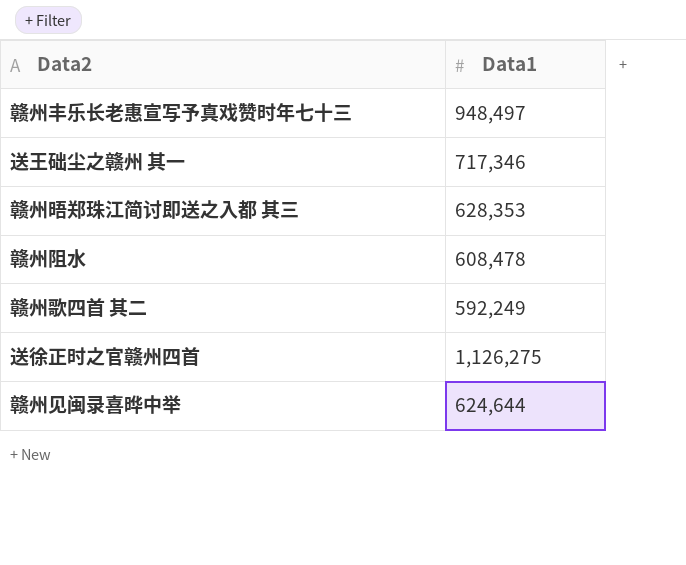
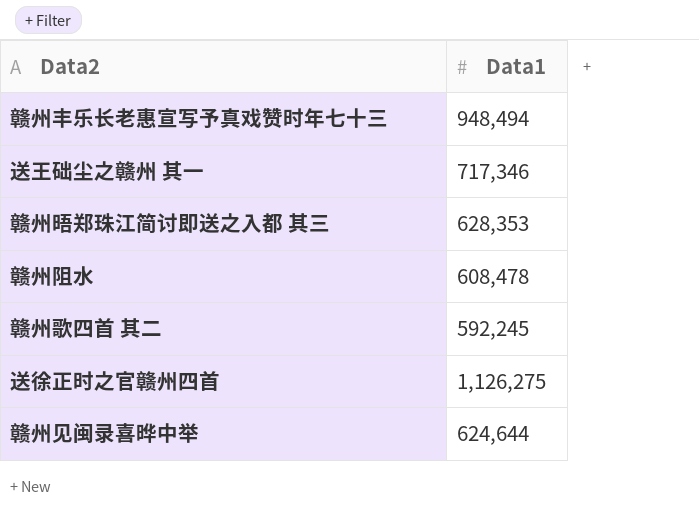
赣州丰乐长老惠宣写予真戏赞时年七十三 | Data1: 948,497 -> 948,494
赣州歌四首 其二 | Data1: 592,249 -> 592,245

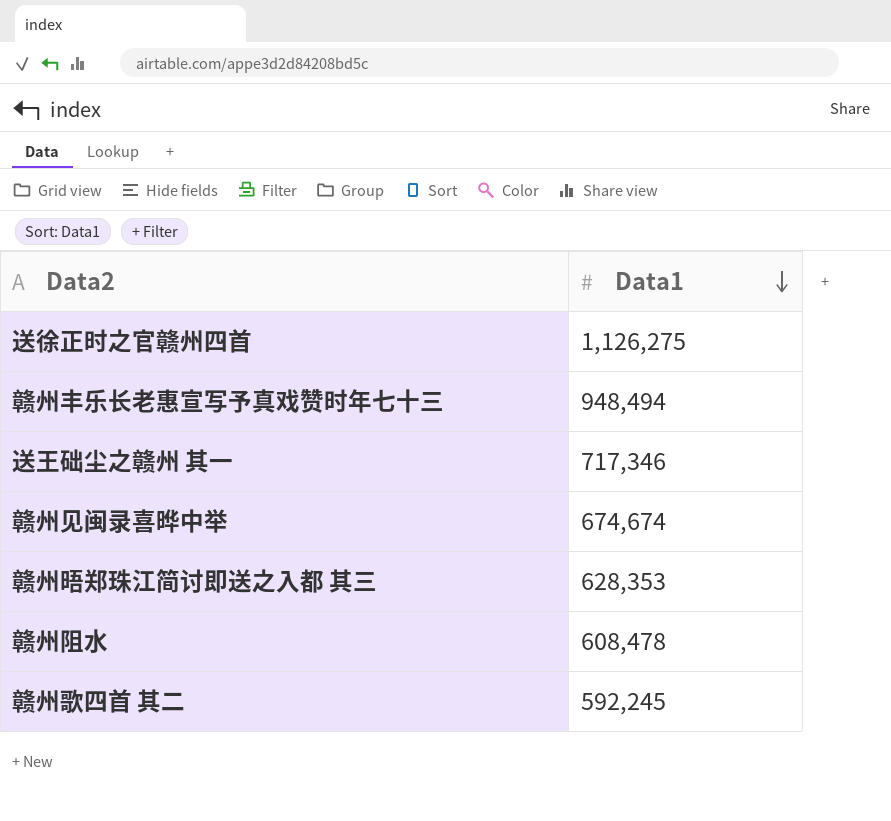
row order: none -> Data1 descending
赣州见闽录喜晔中举 | Data1: 624,644 -> 674,674

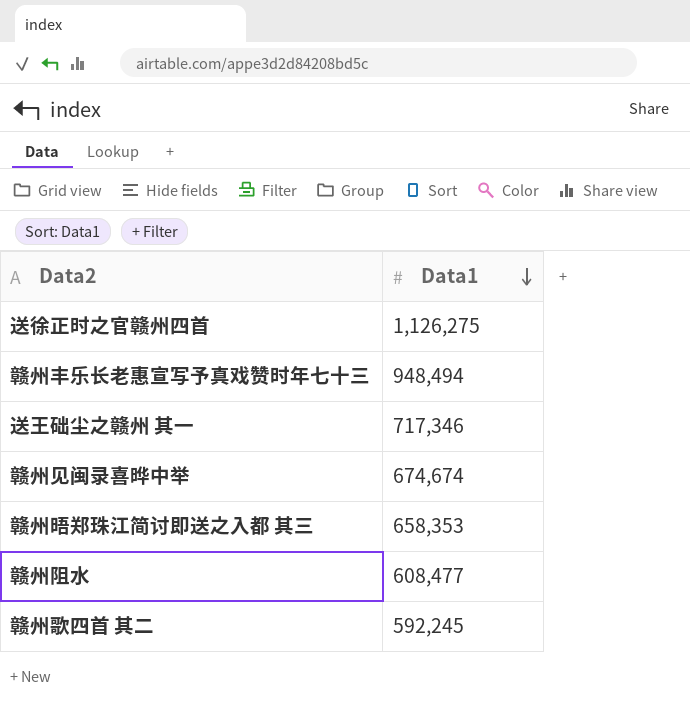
赣州晤郑珠江简讨即送之入都 其三 | Data1: 628,353 -> 658,353
赣州阻水 | Data1: 608,478 -> 608,477

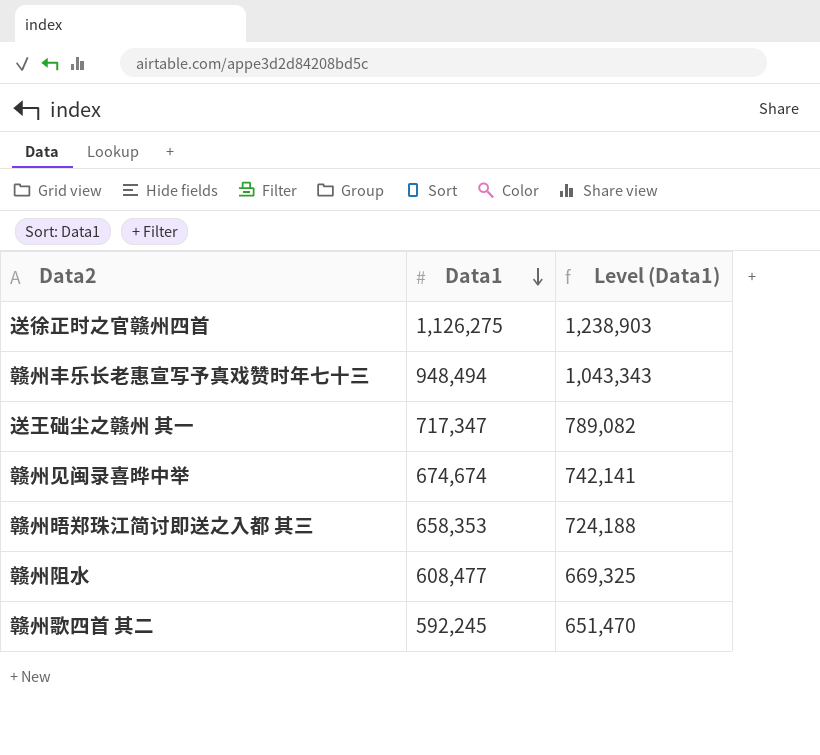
column Level (Data1) | formula: none -> [Data1] * 1.1
送王础尘之赣州 其一 | Data1: 717,346 -> 717,347

